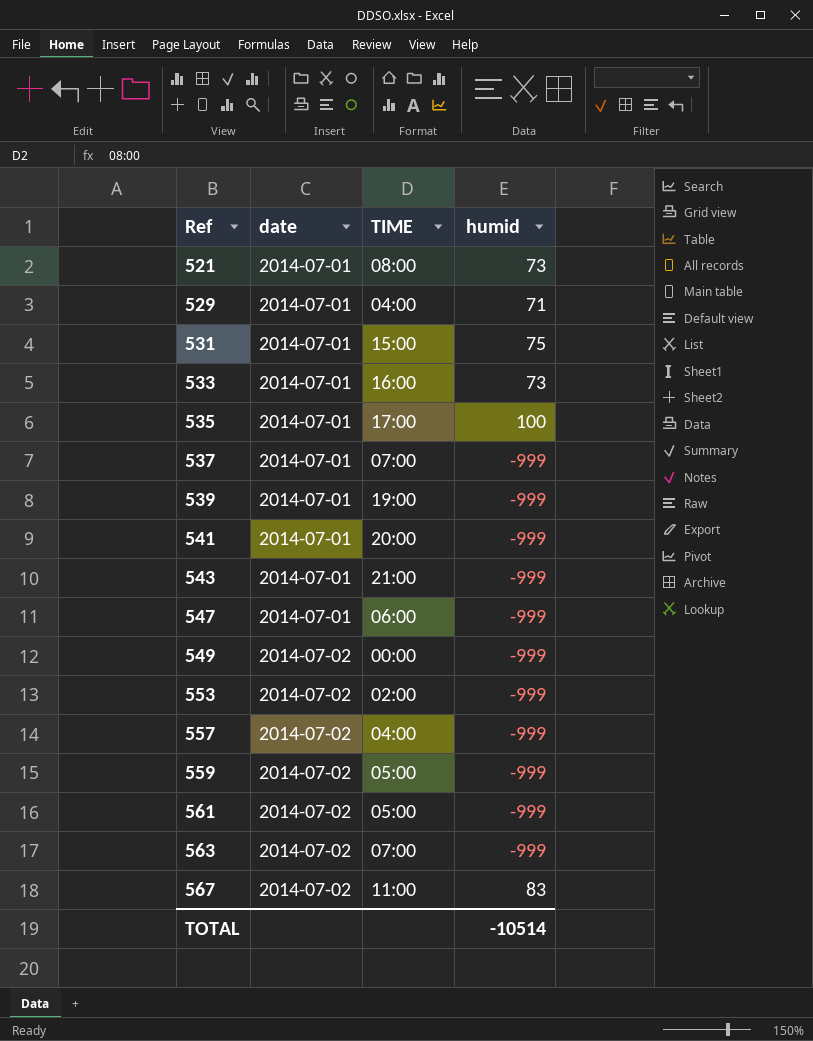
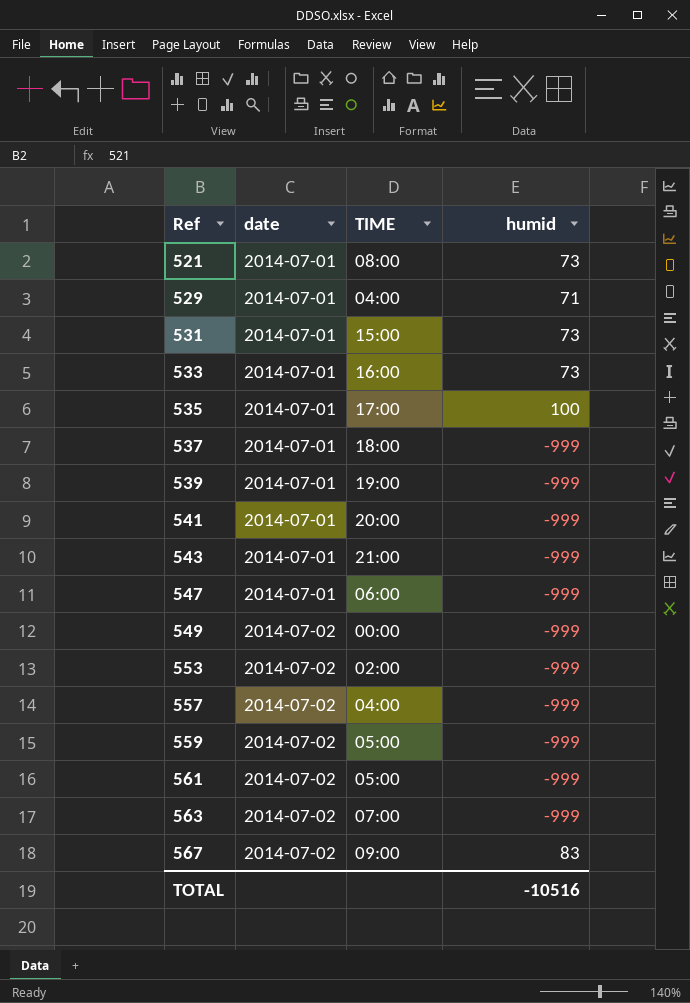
531 | humid: 75 -> 73
537 | TIME: 07:00 -> 18:00
567 | TIME: 11:00 -> 09:00
TOTAL | humid: -10514 -> -10516

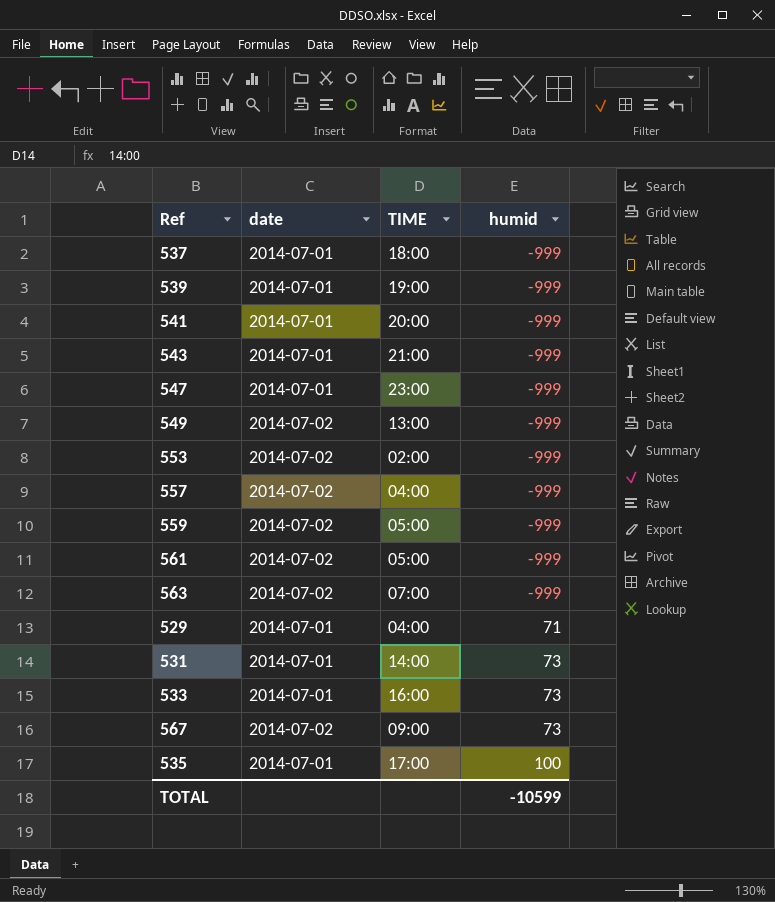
row order: Ref ascending -> humid ascending
row 521: 2014-07-01 | 08:00 | 73 -> none
547 | TIME: 06:00 -> 23:00
549 | TIME: 00:00 -> 13:00
531 | TIME: 15:00 -> 14:00
567 | humid: 83 -> 73
TOTAL | humid: -10516 -> -10599

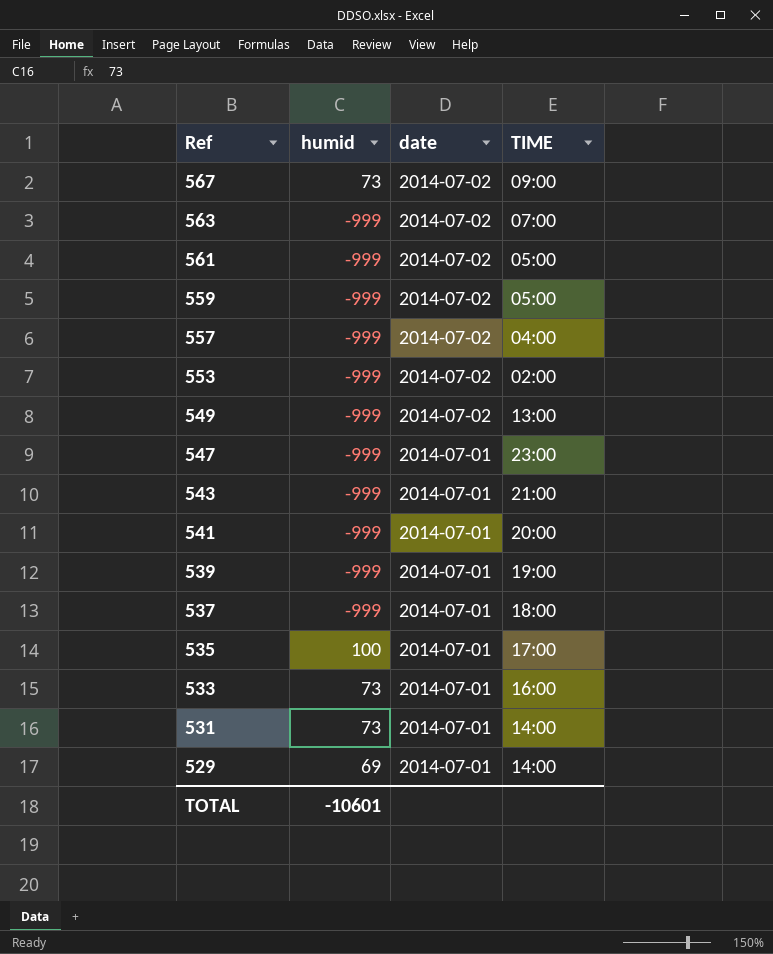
row order: humid ascending -> Ref descending
column humid | position: 4 -> 2
529 | humid: 71 -> 69
529 | TIME: 04:00 -> 14:00
TOTAL | humid: -10599 -> -10601

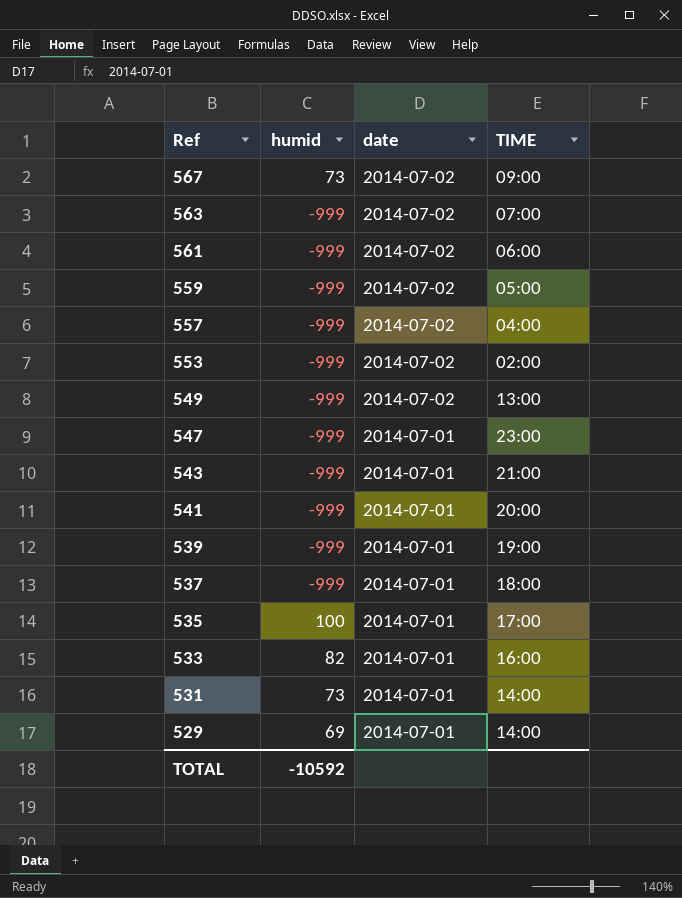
561 | TIME: 05:00 -> 06:00
533 | humid: 73 -> 82
TOTAL | humid: -10601 -> -10592

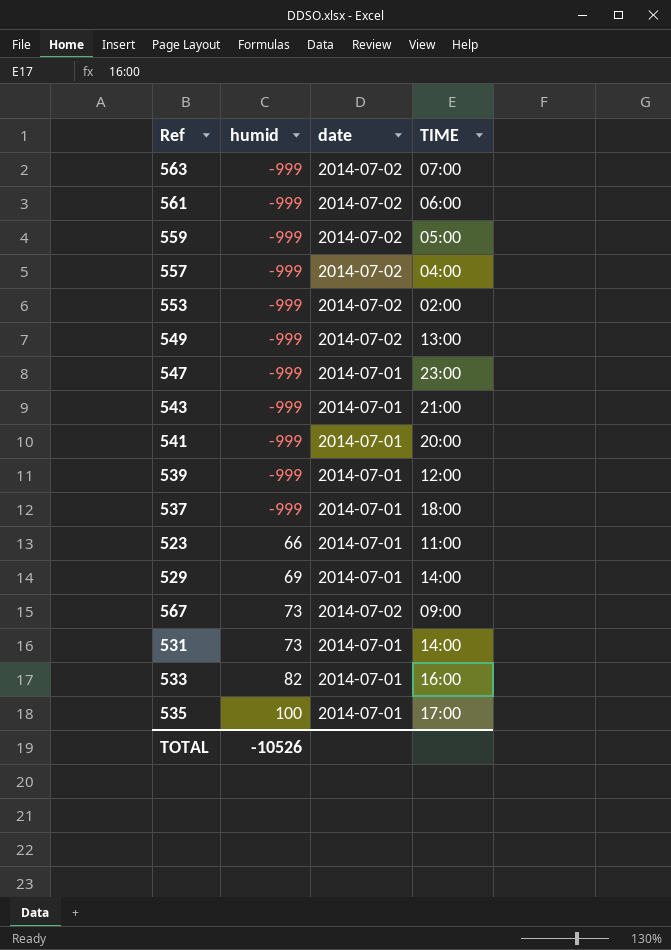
row order: Ref descending -> humid ascending
539 | TIME: 19:00 -> 12:00
row 523: none -> 66 | 2014-07-01 | 11:00
TOTAL | humid: -10592 -> -10526

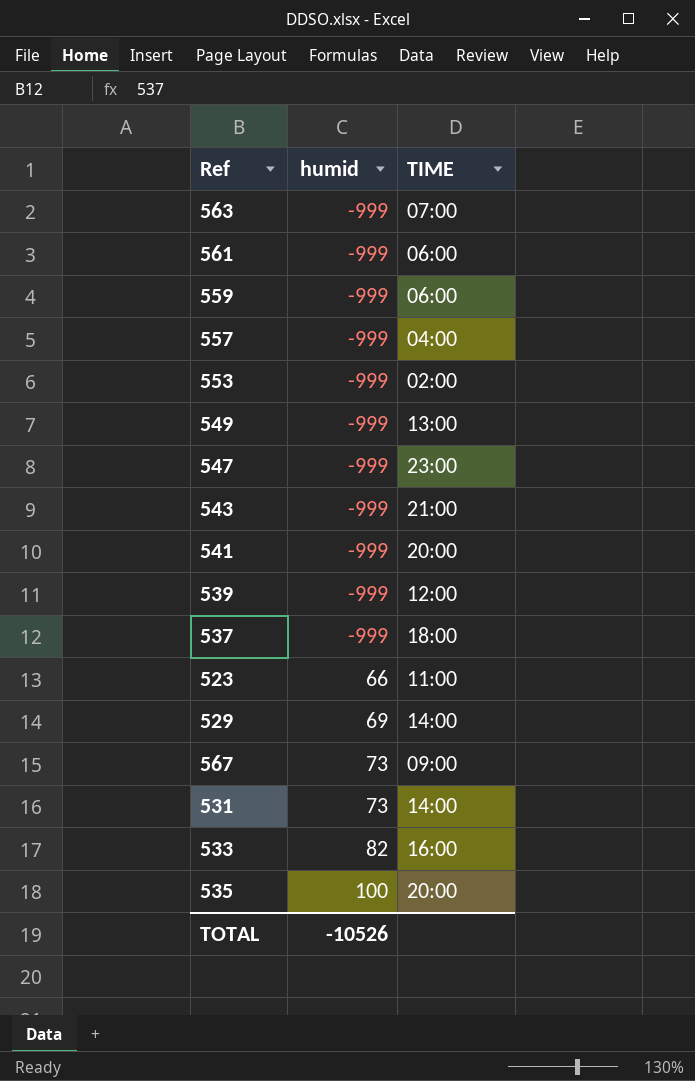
column date | position: 3 -> none
559 | TIME: 05:00 -> 06:00
535 | TIME: 17:00 -> 20:00

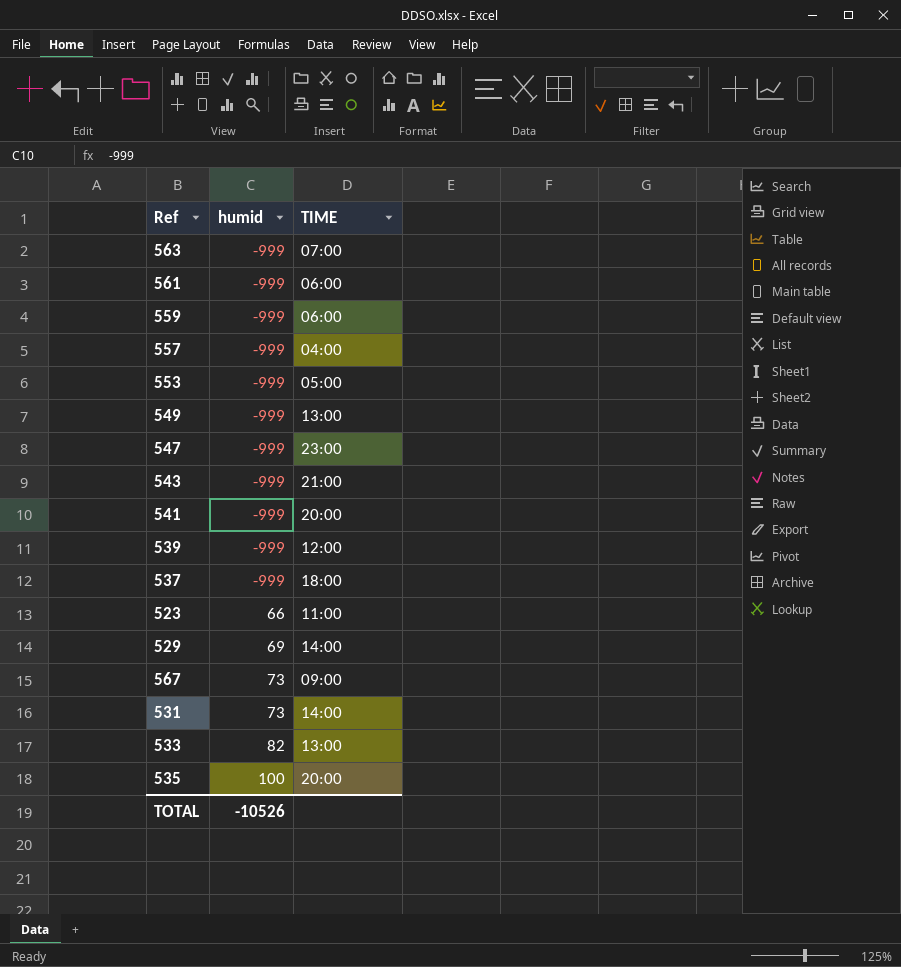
553 | TIME: 02:00 -> 05:00
533 | TIME: 16:00 -> 13:00

